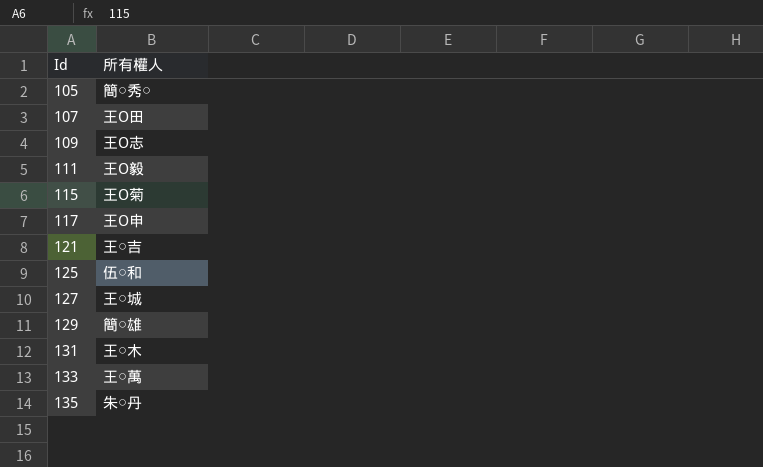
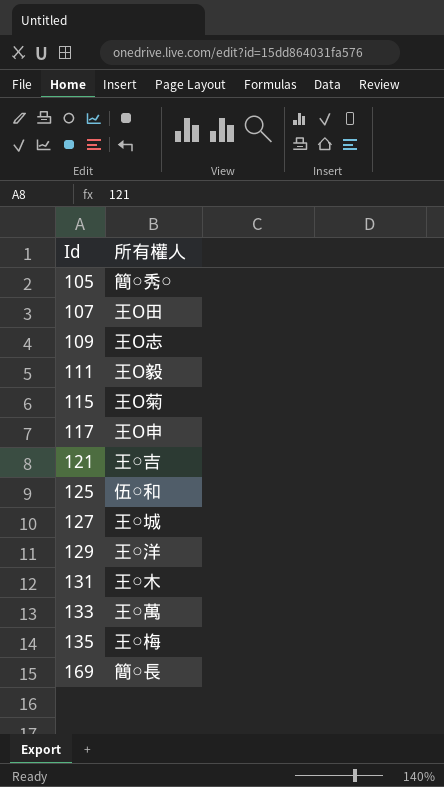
129 | 所有權人: 簡○雄 -> 王○洋
135 | 所有權人: 朱○丹 -> 王○梅
row 169: none -> 簡○長

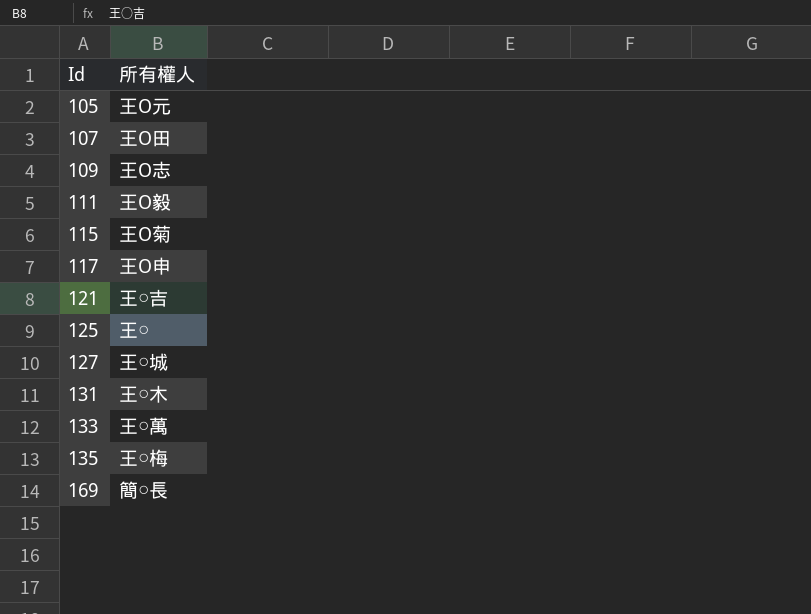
row 129: 王○洋 -> none
105 | 所有權人: 簡○秀○ -> 王Ο元
125 | 所有權人: 伍○和 -> 王○

